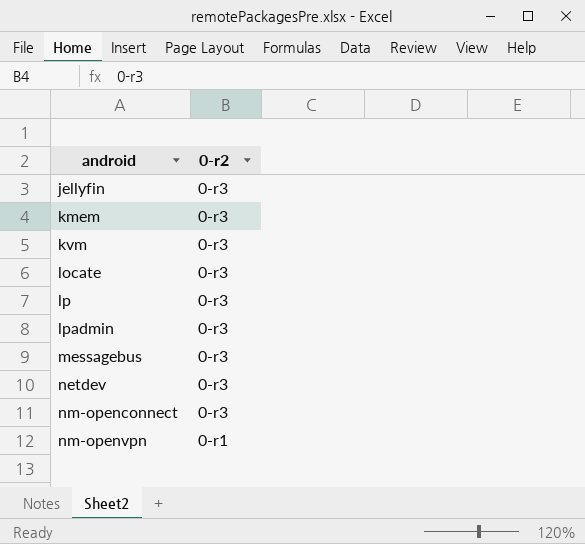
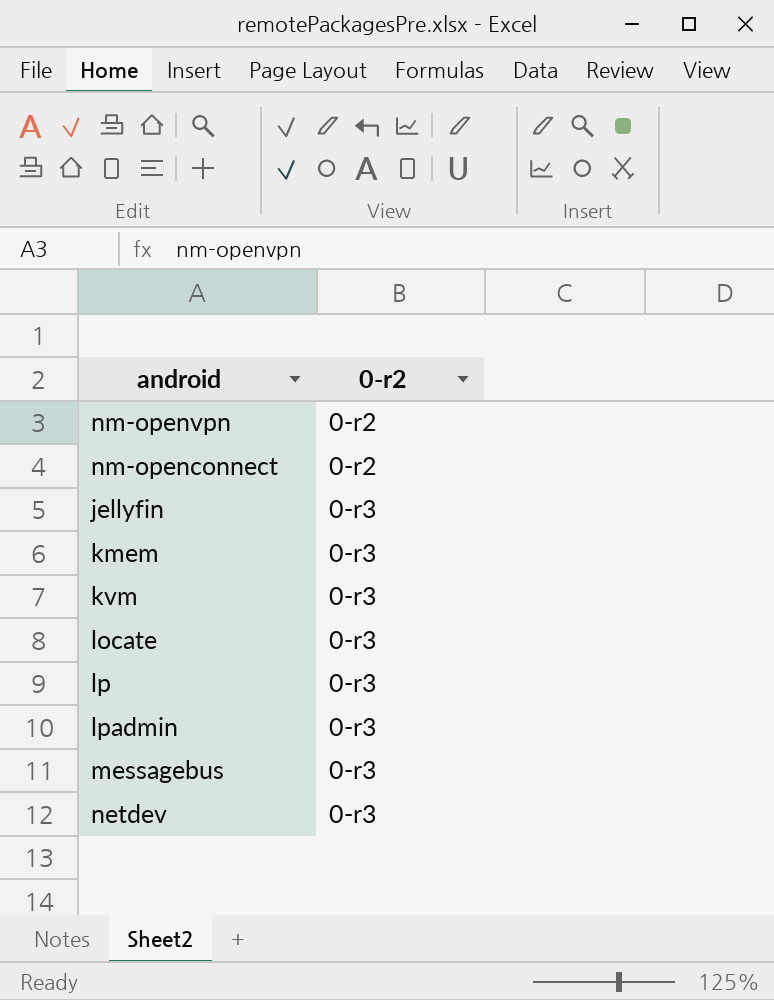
row order: android ascending -> 0-r2 ascending
nm-openvpn | 0-r2: 0-r1 -> 0-r2
nm-openconnect | 0-r2: 0-r3 -> 0-r2

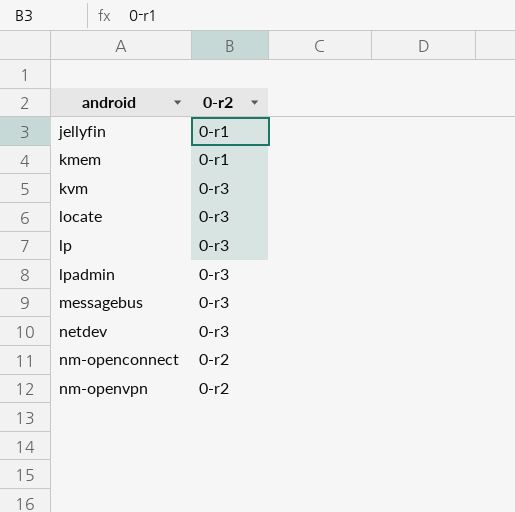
row order: 0-r2 ascending -> android ascending
jellyfin | 0-r2: 0-r3 -> 0-r1
kmem | 0-r2: 0-r3 -> 0-r1

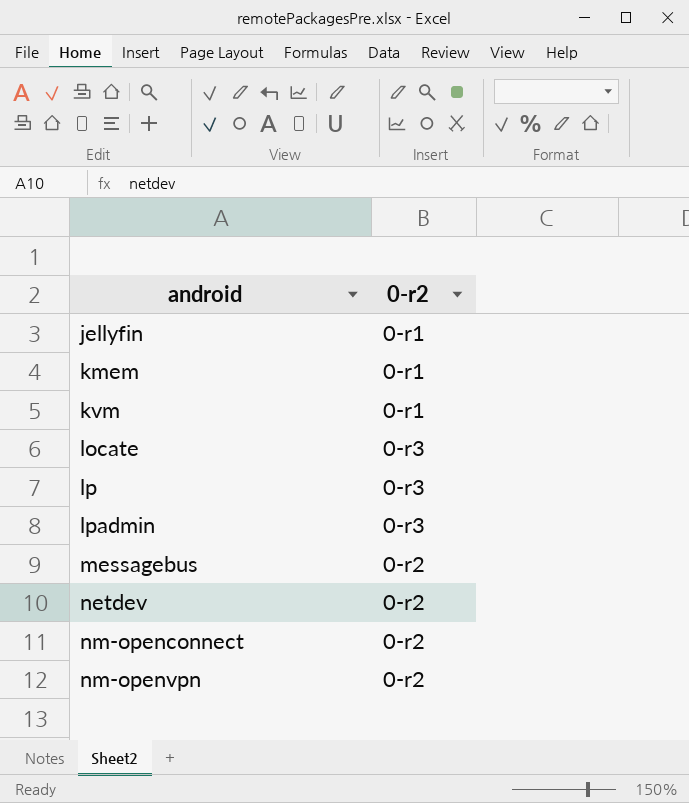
kvm | 0-r2: 0-r3 -> 0-r1
messagebus | 0-r2: 0-r3 -> 0-r2
netdev | 0-r2: 0-r3 -> 0-r2

